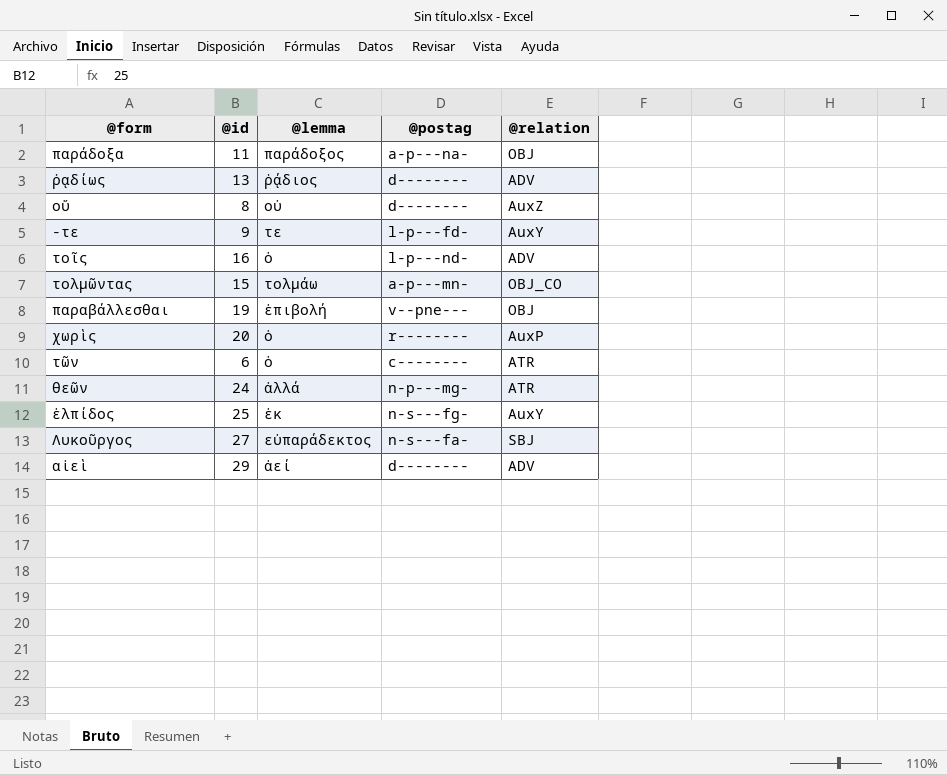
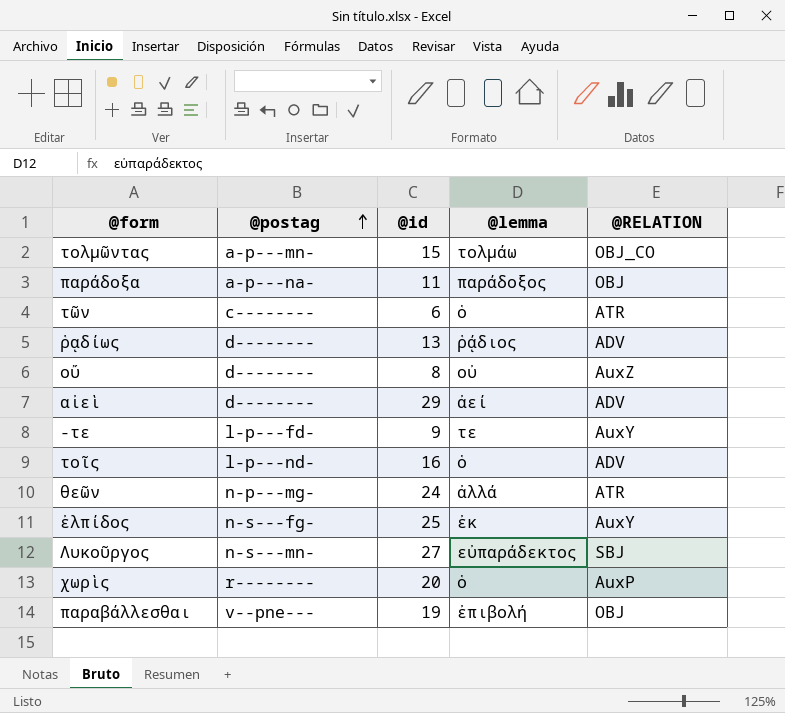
row order: none -> @postag ascending
column @postag | position: 4 -> 2
column name: @relation -> @RELATION
Λυκοῦργος | @postag: n-s---fa- -> n-s---mn-

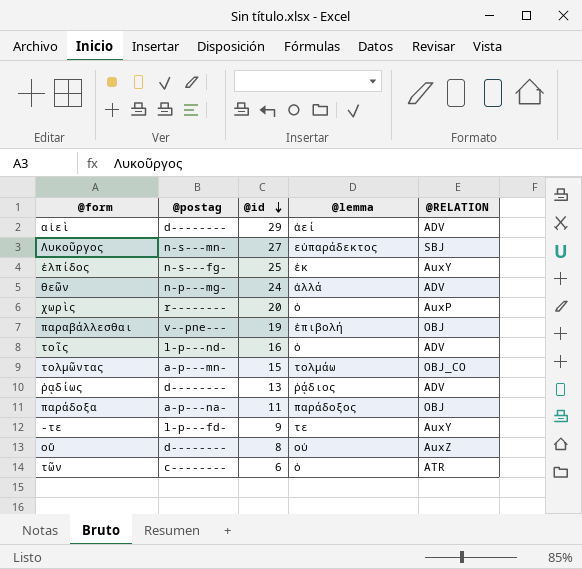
row order: @postag ascending -> @id descending
θεῶν | @RELATION: ATR -> ADV

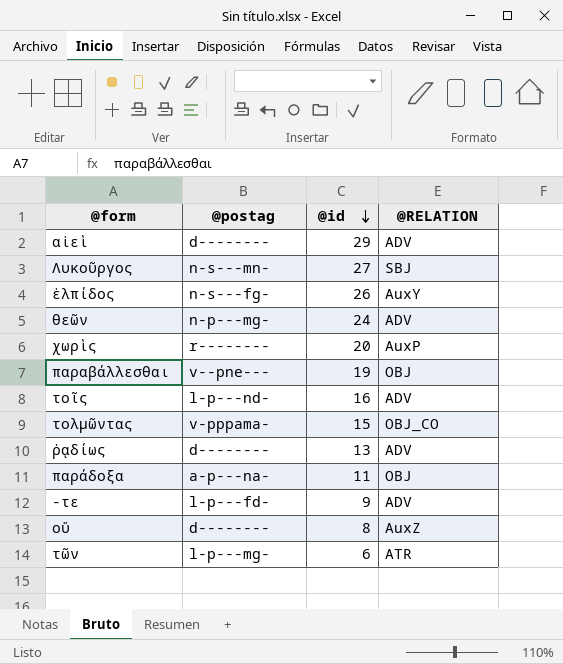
column @lemma | position: 4 -> none
ἐλπίδος | @id: 25 -> 26
τολμῶντας | @postag: a-p---mn- -> v-pppama-
-τε | @RELATION: AuxY -> ADV
τῶν | @postag: c-------- -> l-p---mg-

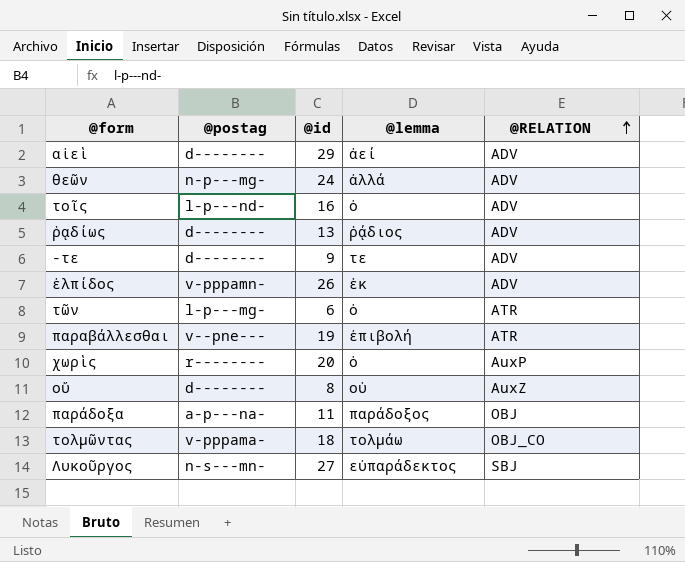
row order: @id descending -> @RELATION ascending
column @lemma | position: none -> 4
-τε | @postag: l-p---fd- -> d--------
ἐλπίδος | @postag: n-s---fg- -> v-pppamn-
ἐλπίδος | @RELATION: AuxY -> ADV
παραβάλλεσθαι | @RELATION: OBJ -> ATR
τολμῶντας | @id: 15 -> 18

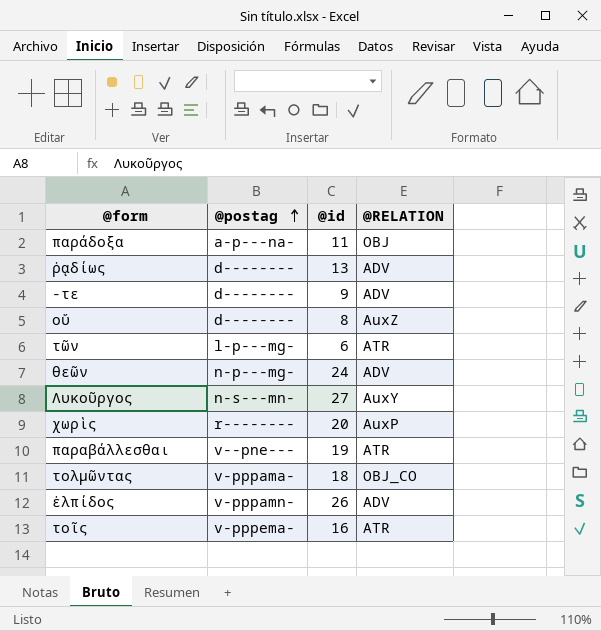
row order: @RELATION ascending -> @postag ascending
column @lemma | position: 4 -> none
row αἰεὶ: d-------- | 29 | ἀεί | ADV -> none
Λυκοῦργος | @RELATION: SBJ -> AuxY
τοῖς | @postag: l-p---nd- -> v-pppema-
τοῖς | @RELATION: ADV -> ATR

